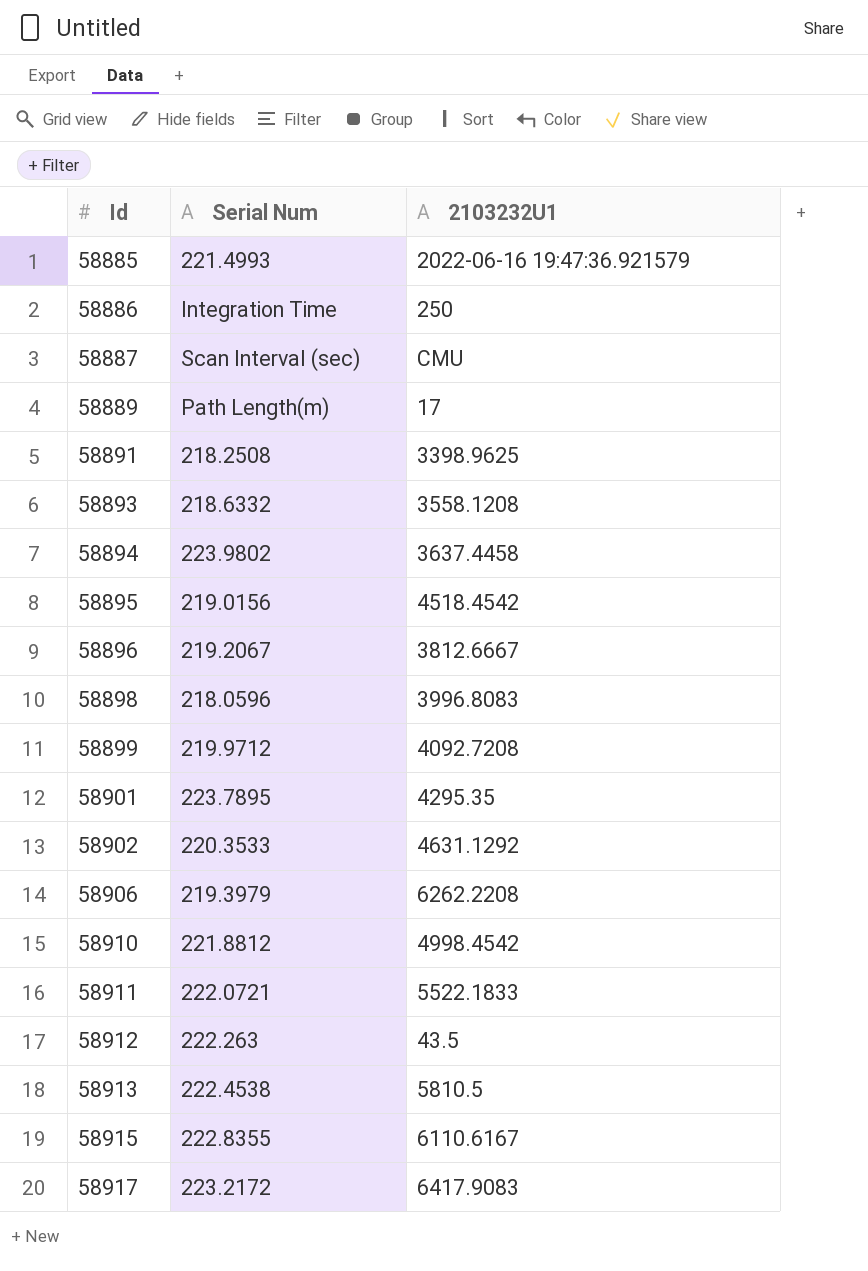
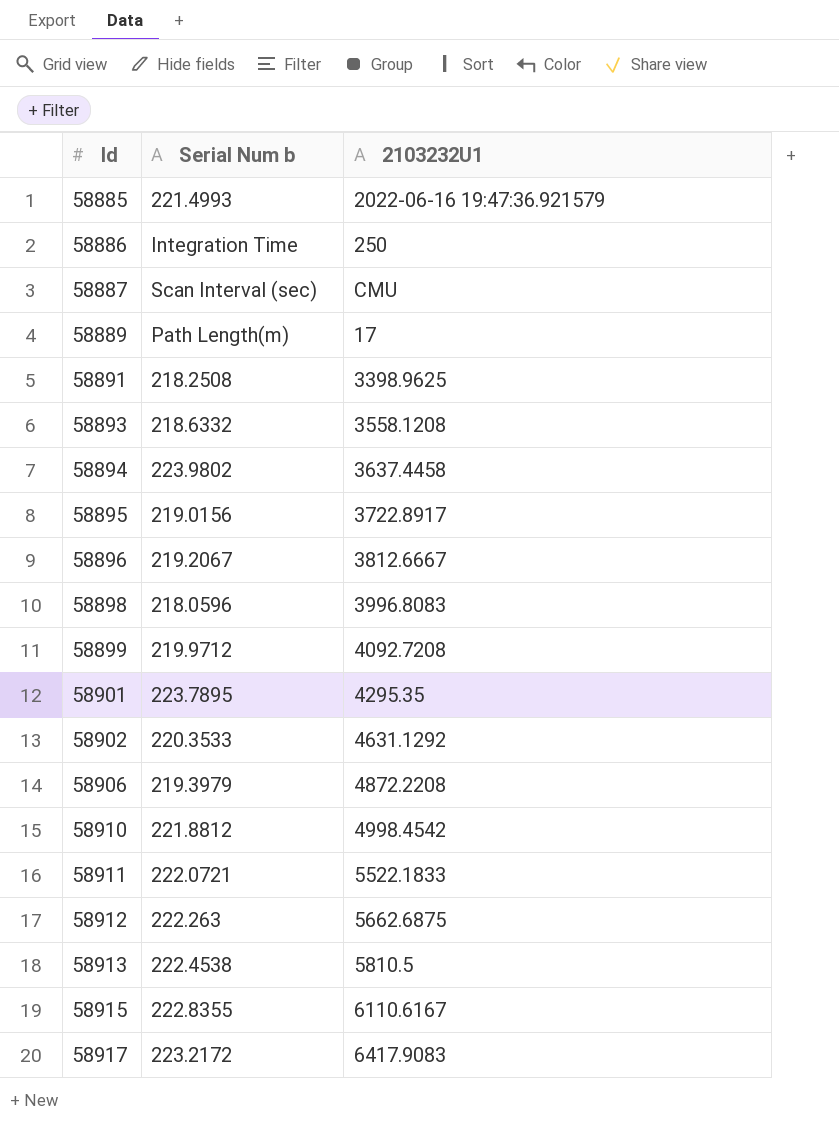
column name: Serial Num -> Serial Num b
58895 | 2103232U1: 4518.4542 -> 3722.8917
58906 | 2103232U1: 6262.2208 -> 4872.2208
58912 | 2103232U1: 43.5 -> 5662.6875

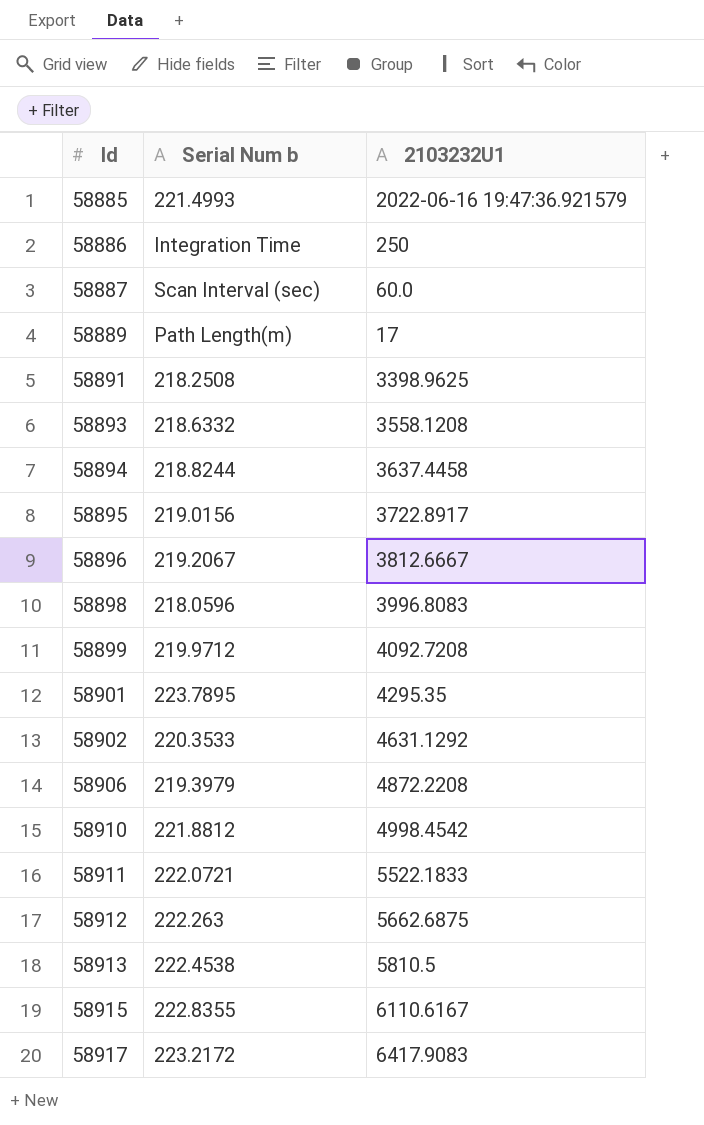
58887 | 2103232U1: CMU -> 60.0
58894 | Serial Num b: 223.9802 -> 218.8244

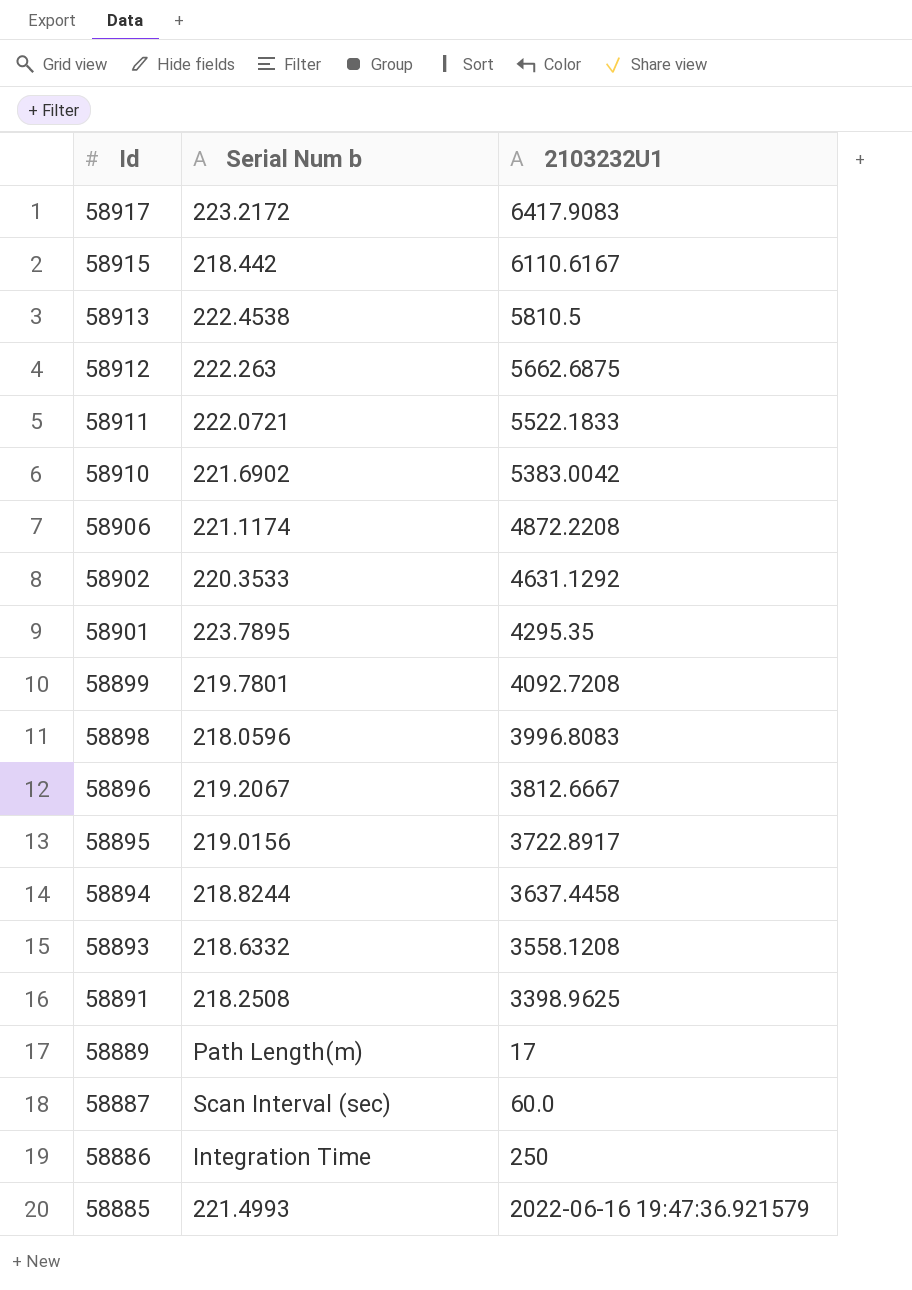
row order: Id ascending -> Id descending
58915 | Serial Num b: 222.8355 -> 218.442
58910 | Serial Num b: 221.8812 -> 221.6902
58910 | 2103232U1: 4998.4542 -> 5383.0042
58906 | Serial Num b: 219.3979 -> 221.1174
58899 | Serial Num b: 219.9712 -> 219.7801

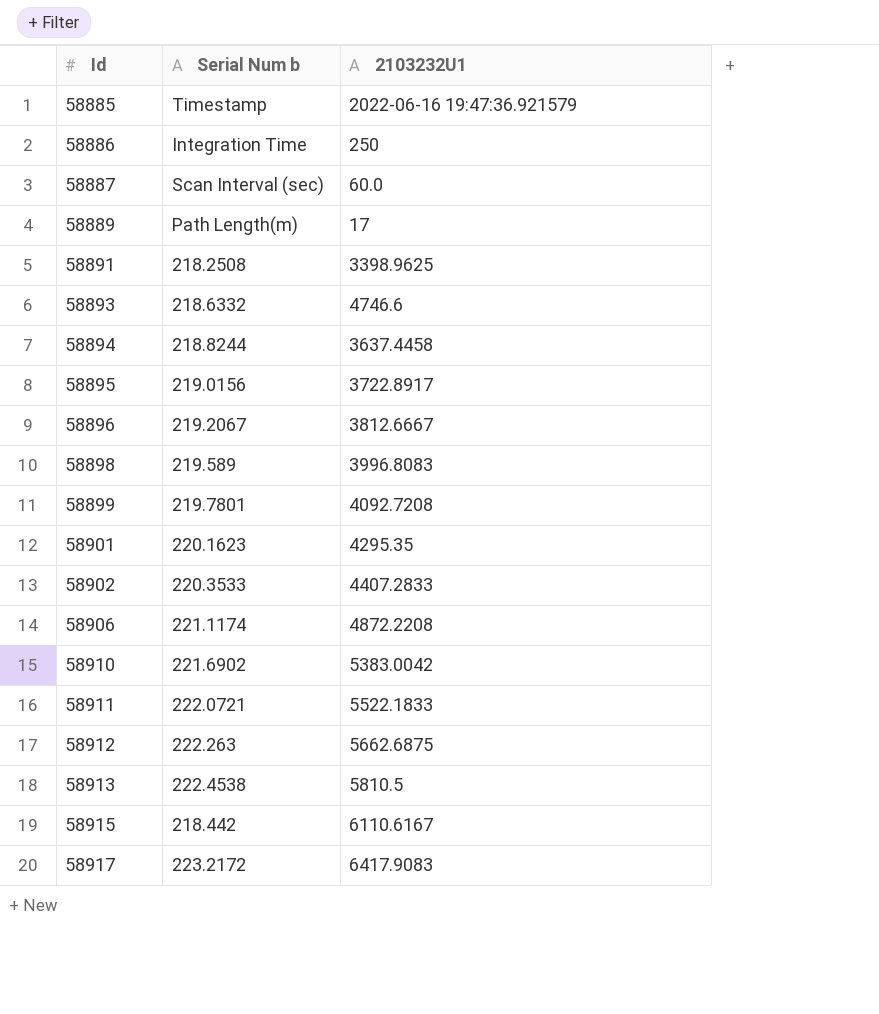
row order: Id descending -> Id ascending
58885 | Serial Num b: 221.4993 -> Timestamp
58893 | 2103232U1: 3558.1208 -> 4746.6
58898 | Serial Num b: 218.0596 -> 219.589
58901 | Serial Num b: 223.7895 -> 220.1623
58902 | 2103232U1: 4631.1292 -> 4407.2833

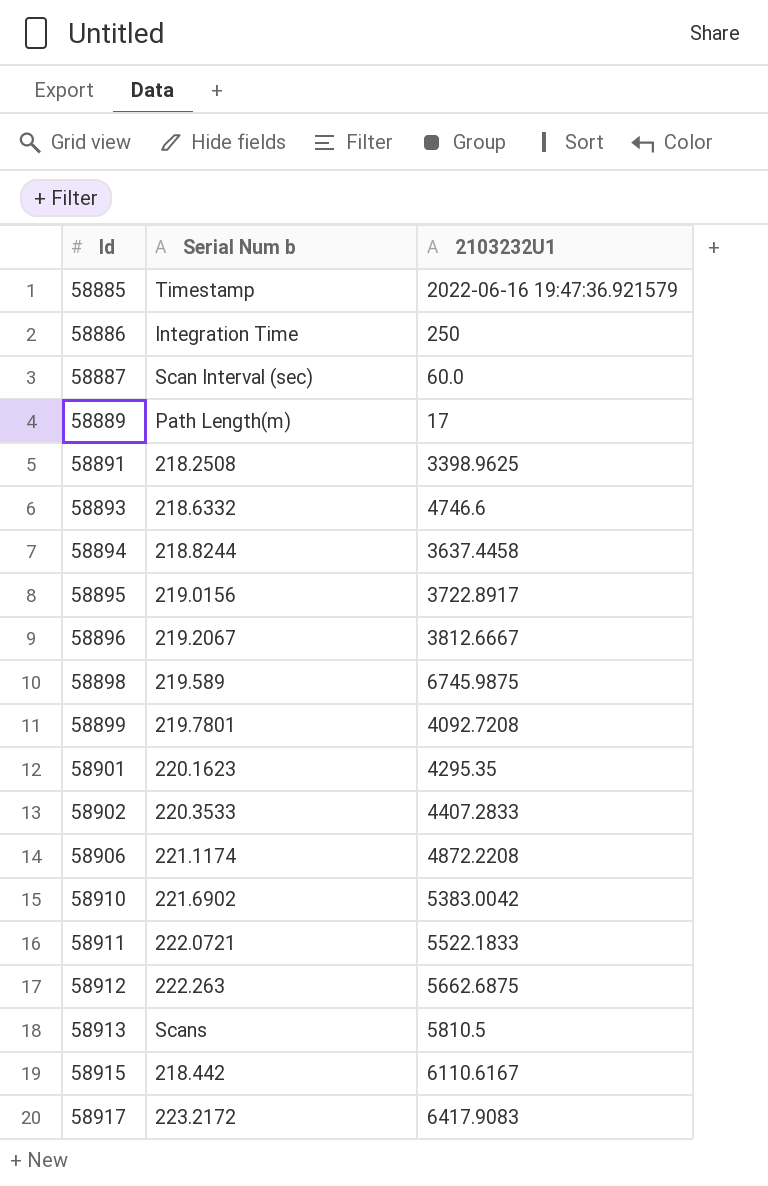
58898 | 2103232U1: 3996.8083 -> 6745.9875
58913 | Serial Num b: 222.4538 -> Scans

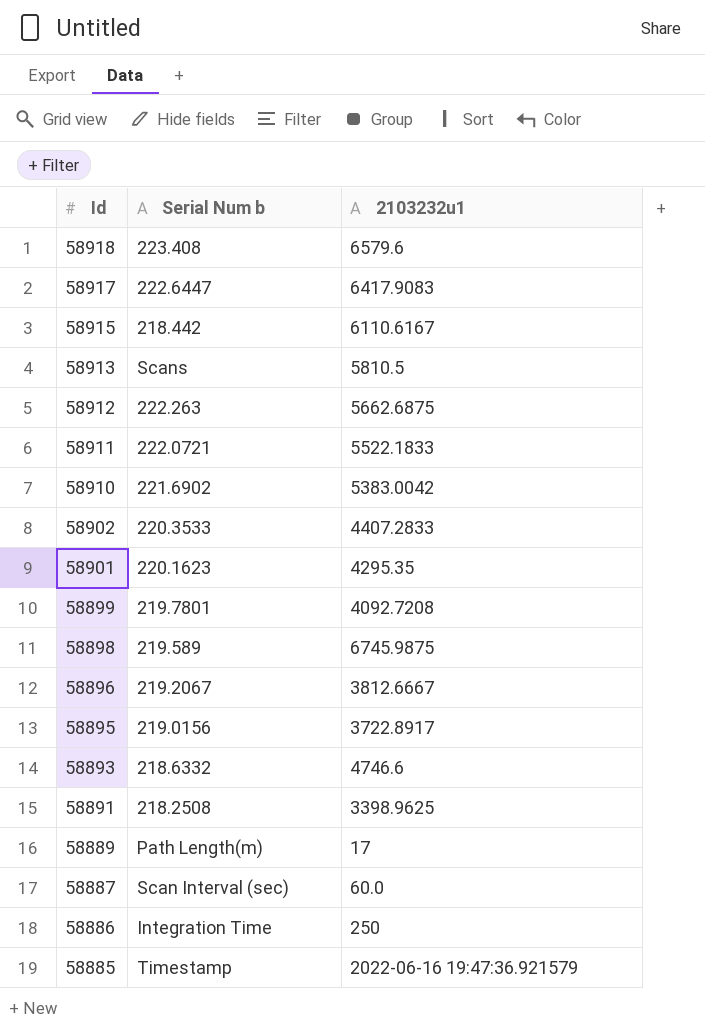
row order: Id ascending -> Id descending
column name: 2103232U1 -> 2103232u1
row 58894: 218.8244 | 3637.4458 -> none
row 58906: 221.1174 | 4872.2208 -> none
row 58918: none -> 223.408 | 6579.6
58917 | Serial Num b: 223.2172 -> 222.6447

